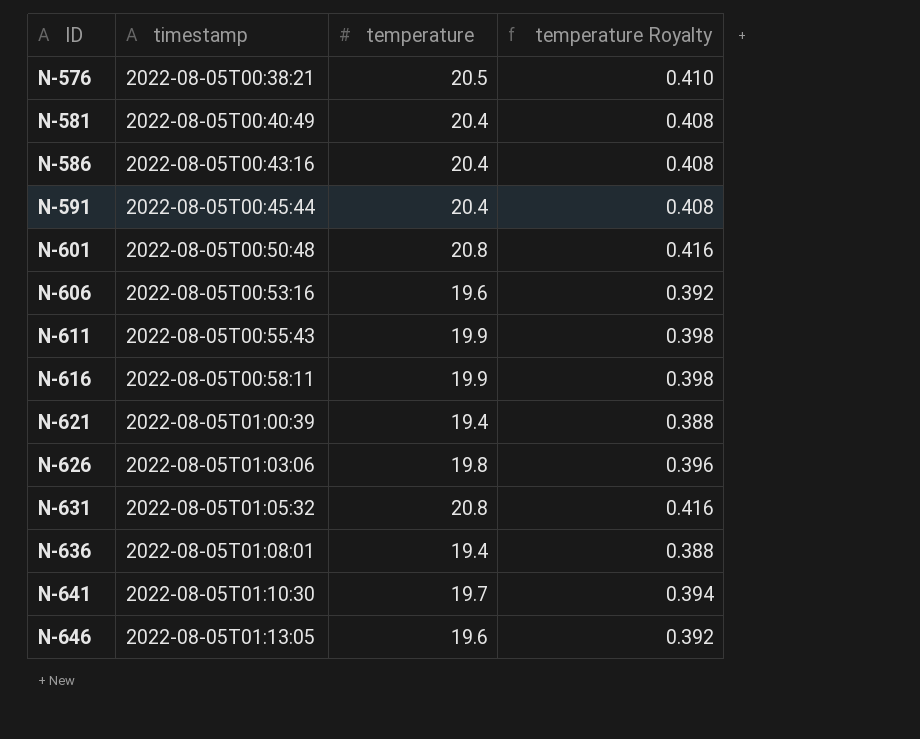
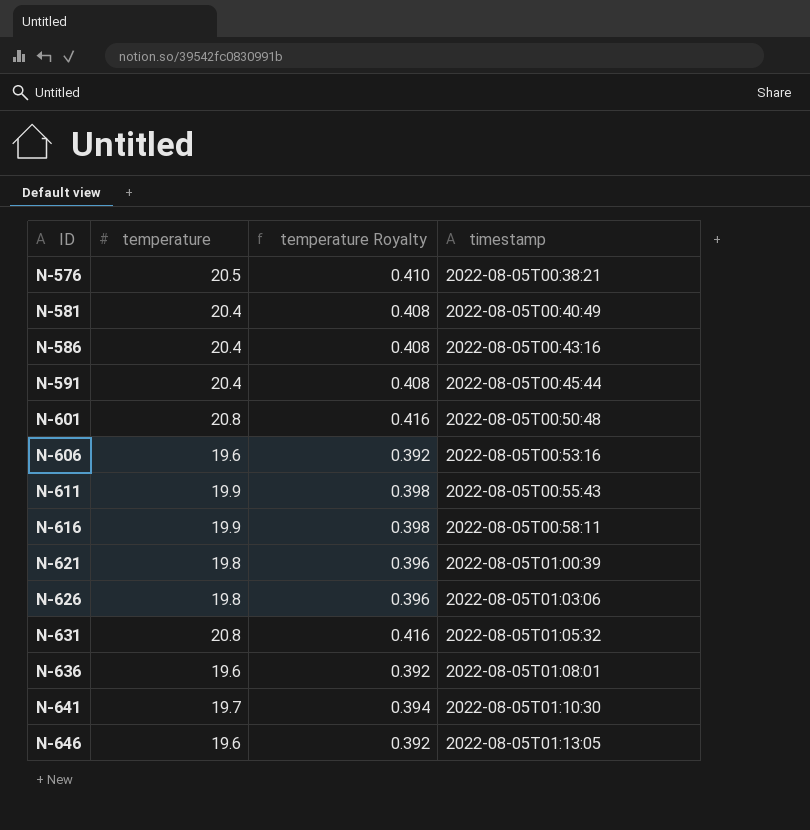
column timestamp | position: 2 -> 4
N-621 | temperature: 19.4 -> 19.8
N-621 | temperature Royalty: 0.388 -> 0.396
N-636 | temperature: 19.4 -> 19.6
N-636 | temperature Royalty: 0.388 -> 0.392

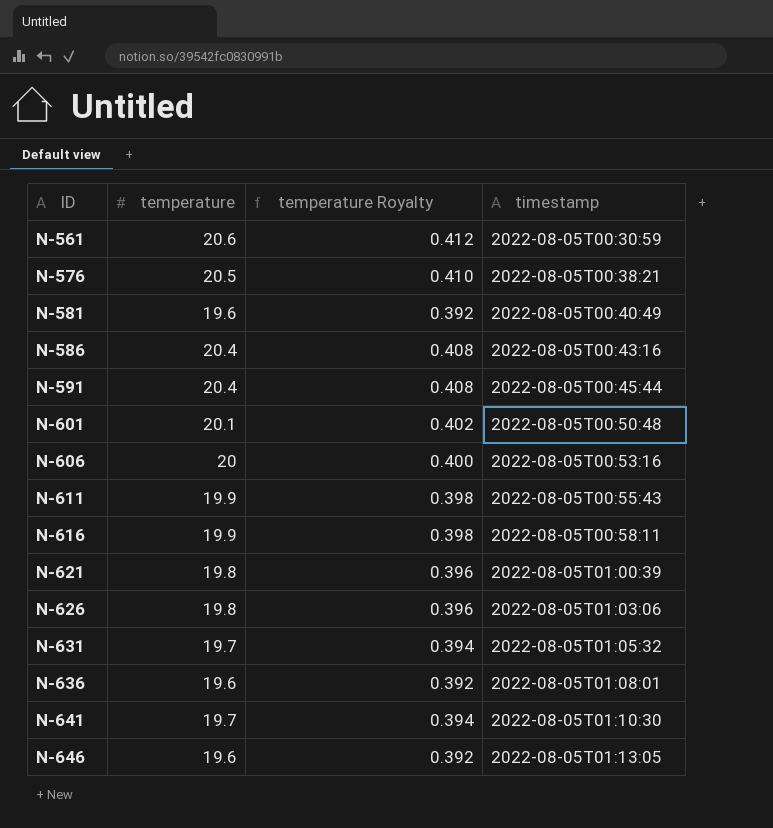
row N-561: none -> 20.6 | 0.412 | 2022-08-05T00:30:59
N-581 | temperature: 20.4 -> 19.6
N-581 | temperature Royalty: 0.408 -> 0.392
N-601 | temperature: 20.8 -> 20.1
N-601 | temperature Royalty: 0.416 -> 0.402
N-606 | temperature: 19.6 -> 20
N-606 | temperature Royalty: 0.392 -> 0.400
N-631 | temperature: 20.8 -> 19.7
N-631 | temperature Royalty: 0.416 -> 0.394

